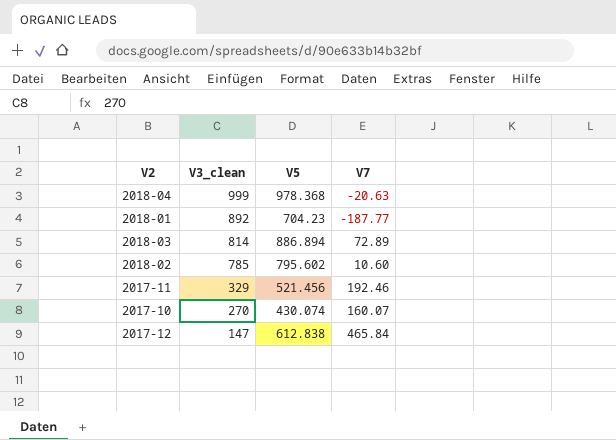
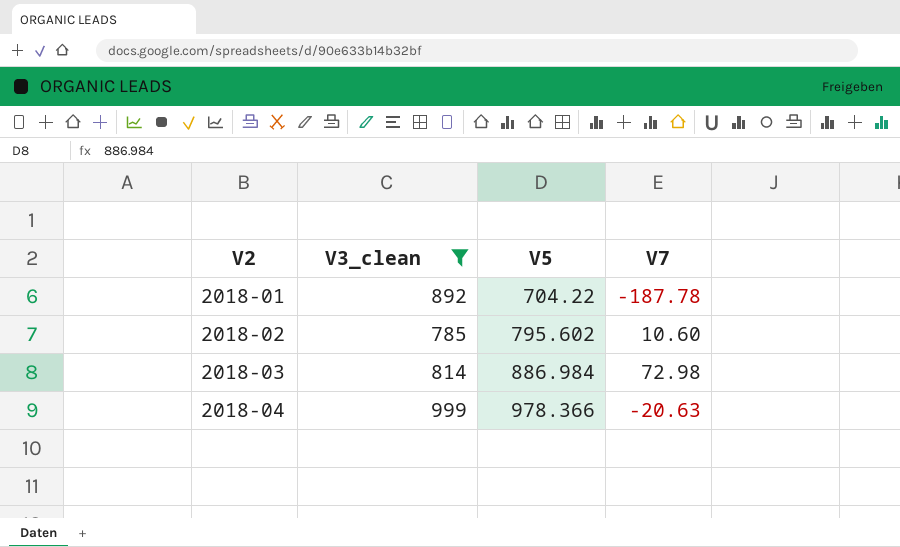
filter: none -> V3_clean >= 785
row order: V3_clean descending -> V2 ascending
2018-01 | V5: 704.23 -> 704.22
2018-01 | V7: -187.77 -> -187.78
2018-03 | V5: 886.894 -> 886.984
2018-03 | V7: 72.89 -> 72.98
2018-04 | V5: 978.368 -> 978.366

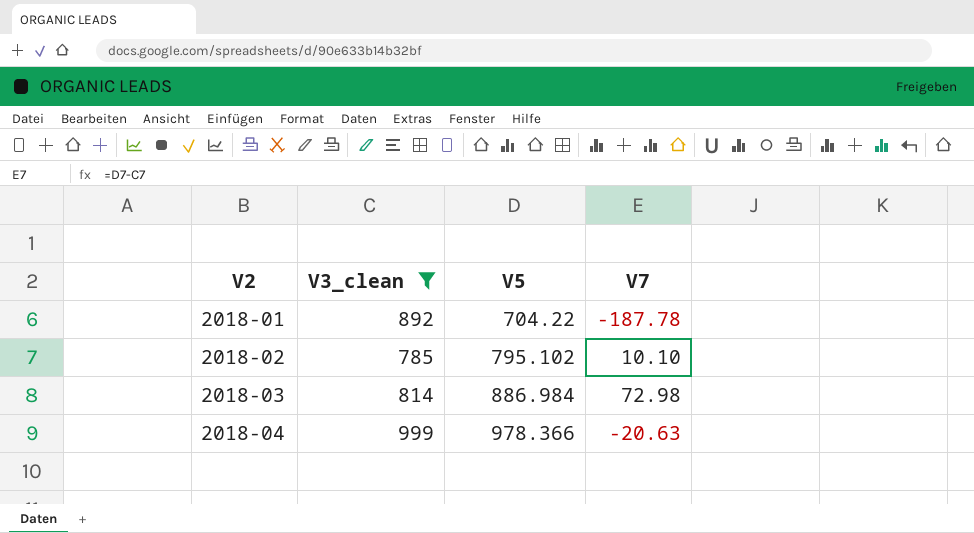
2018-02 | V5: 795.602 -> 795.102
2018-02 | V7: 10.60 -> 10.10

